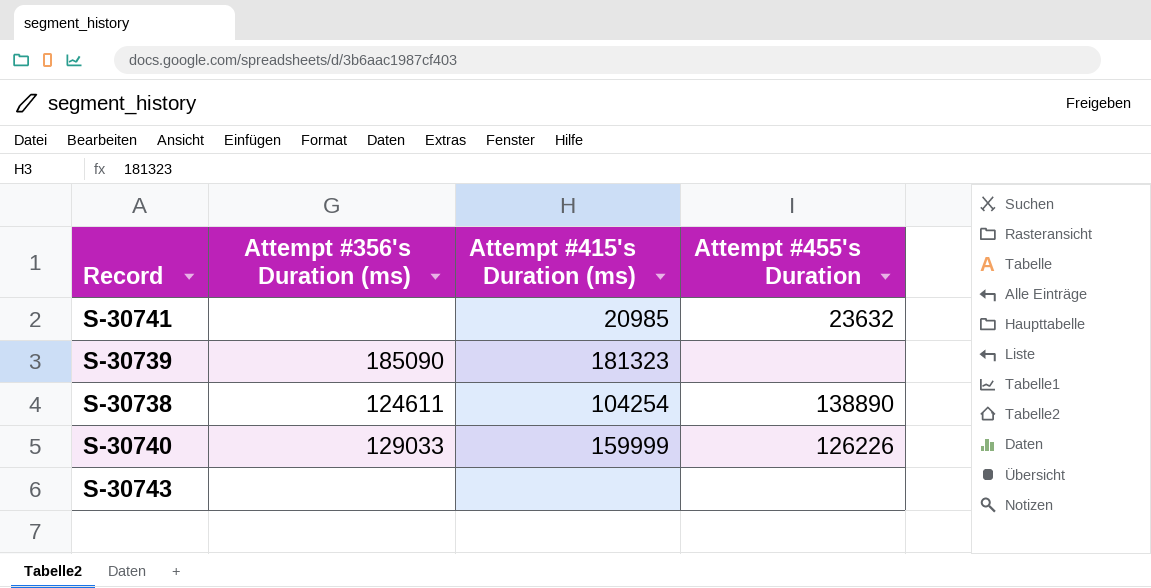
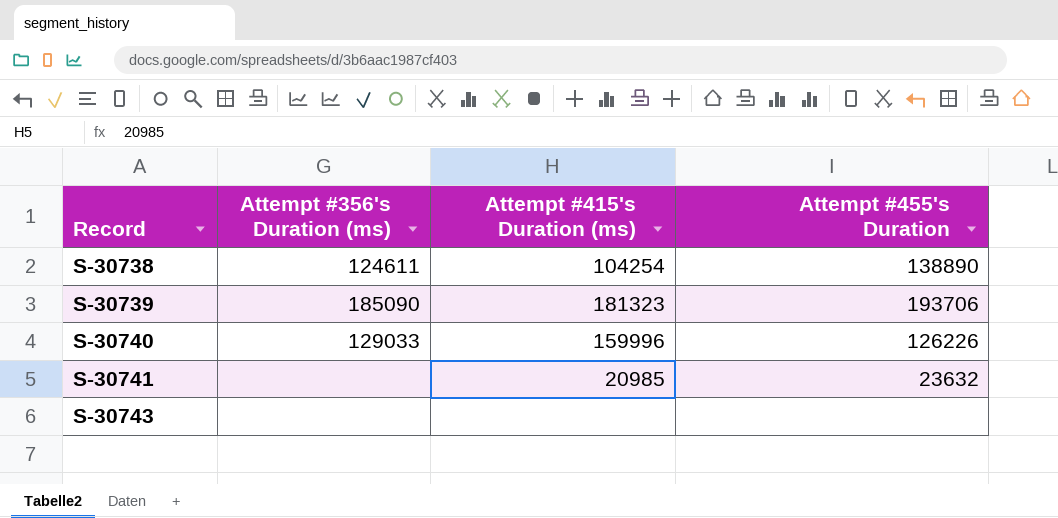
row order: none -> Record ascending
S-30739 | Attempt #455's Duration: none -> 193706
S-30740 | Attempt #415's Duration (ms): 159999 -> 159996

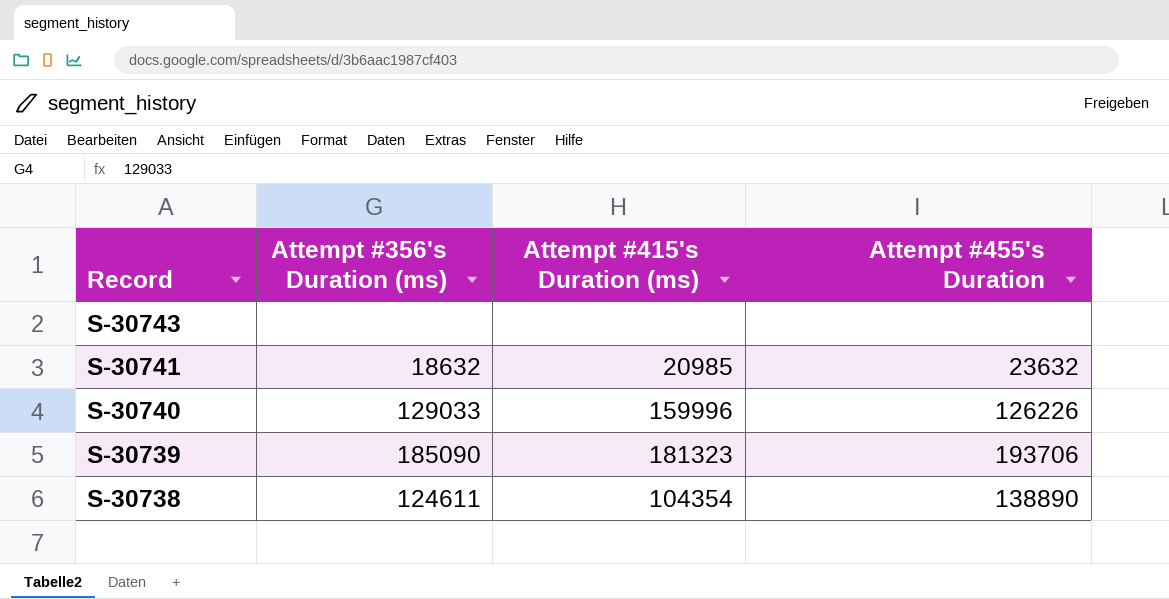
row order: Record ascending -> Record descending
S-30741 | Attempt #356's Duration (ms): none -> 18632
S-30738 | Attempt #415's Duration (ms): 104254 -> 104354

